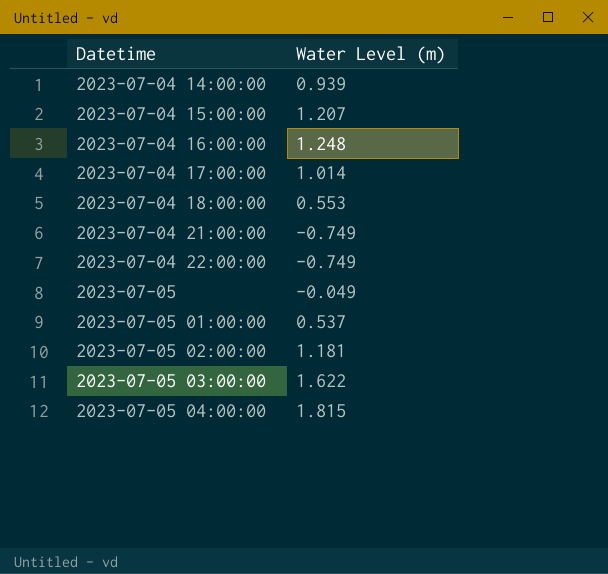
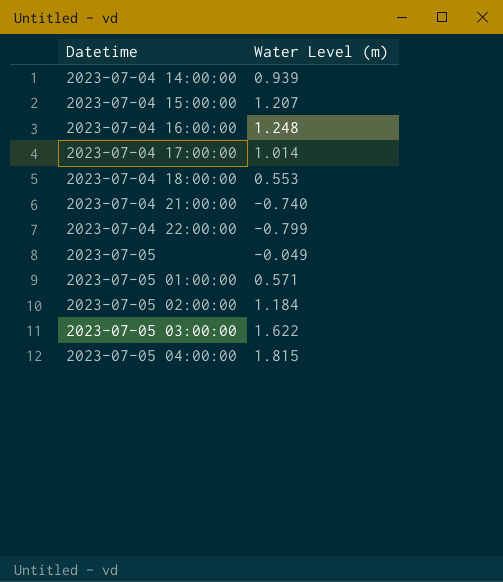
2023-07-04 21:00:00 | Water Level (m): -0.749 -> -0.740
2023-07-04 22:00:00 | Water Level (m): -0.749 -> -0.799
2023-07-05 01:00:00 | Water Level (m): 0.537 -> 0.571
2023-07-05 02:00:00 | Water Level (m): 1.181 -> 1.184

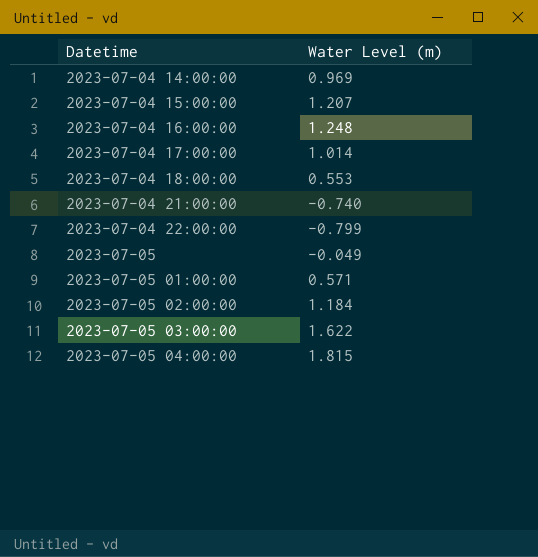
2023-07-04 14:00:00 | Water Level (m): 0.939 -> 0.969

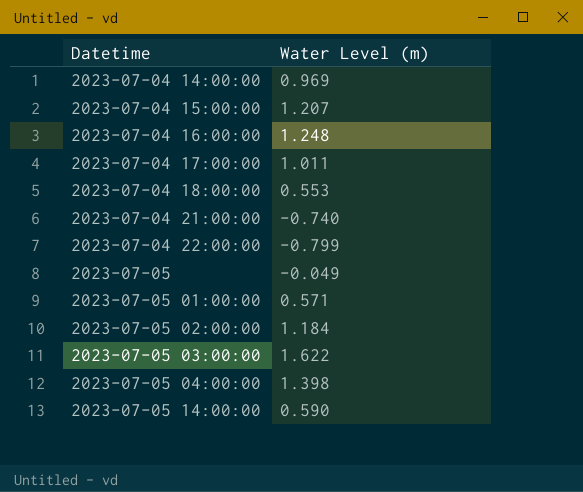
2023-07-04 17:00:00 | Water Level (m): 1.014 -> 1.011
2023-07-05 04:00:00 | Water Level (m): 1.815 -> 1.398
row 2023-07-05 14:00:00: none -> 0.590

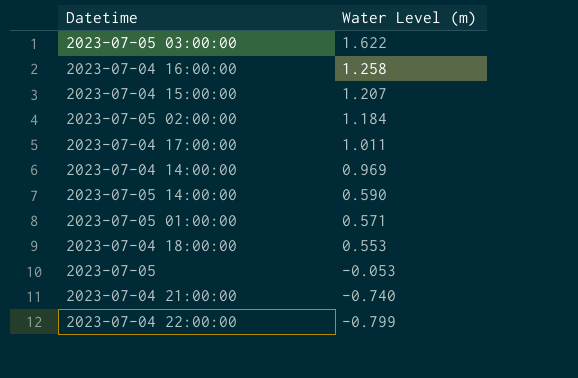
row order: Datetime ascending -> Water Level (m) descending
row 2023-07-05 04:00:00: 1.398 -> none
2023-07-04 16:00:00 | Water Level (m): 1.248 -> 1.258
2023-07-05 | Water Level (m): -0.049 -> -0.053

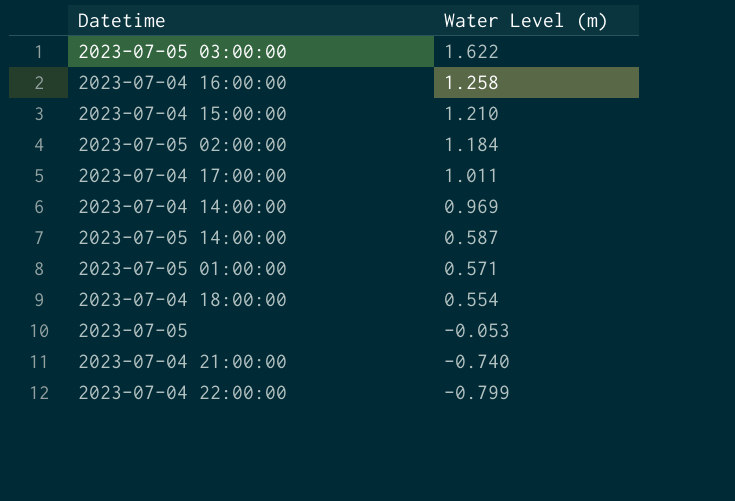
2023-07-04 15:00:00 | Water Level (m): 1.207 -> 1.210
2023-07-05 14:00:00 | Water Level (m): 0.590 -> 0.587
2023-07-04 18:00:00 | Water Level (m): 0.553 -> 0.554

